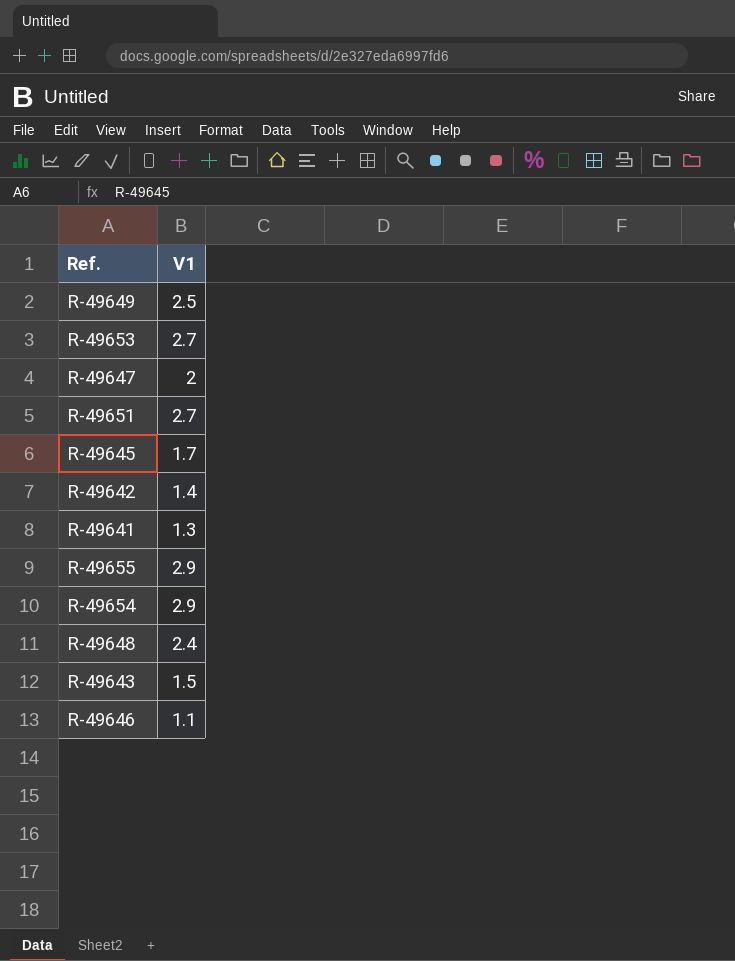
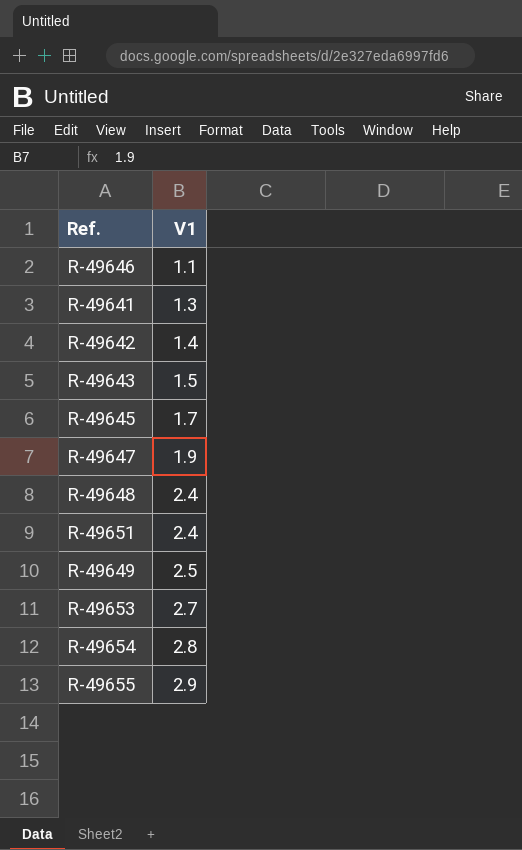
row order: none -> V1 ascending
R-49647 | V1: 2 -> 1.9
R-49651 | V1: 2.7 -> 2.4
R-49654 | V1: 2.9 -> 2.8

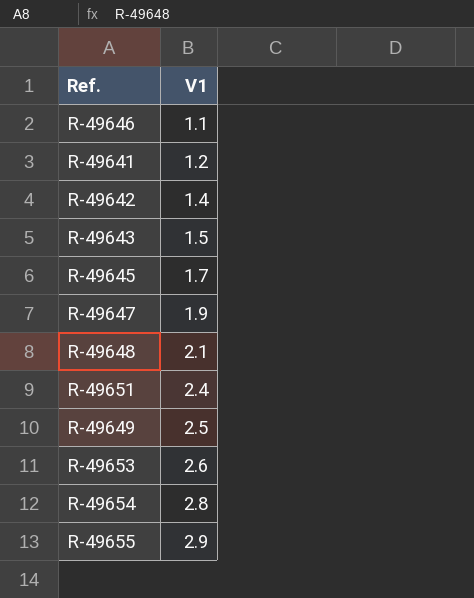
R-49641 | V1: 1.3 -> 1.2
R-49648 | V1: 2.4 -> 2.1
R-49653 | V1: 2.7 -> 2.6

